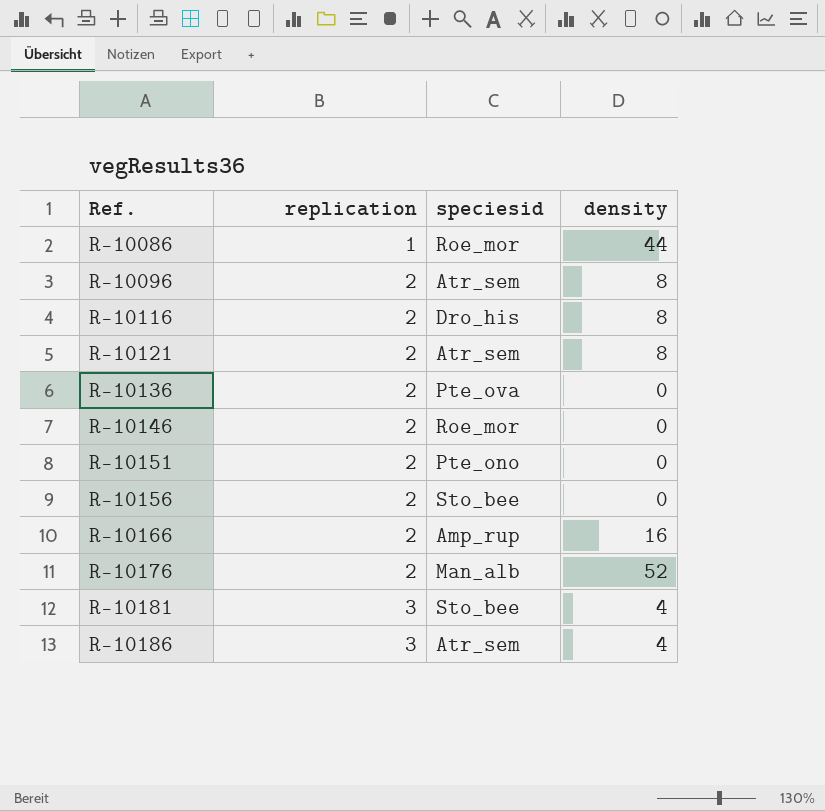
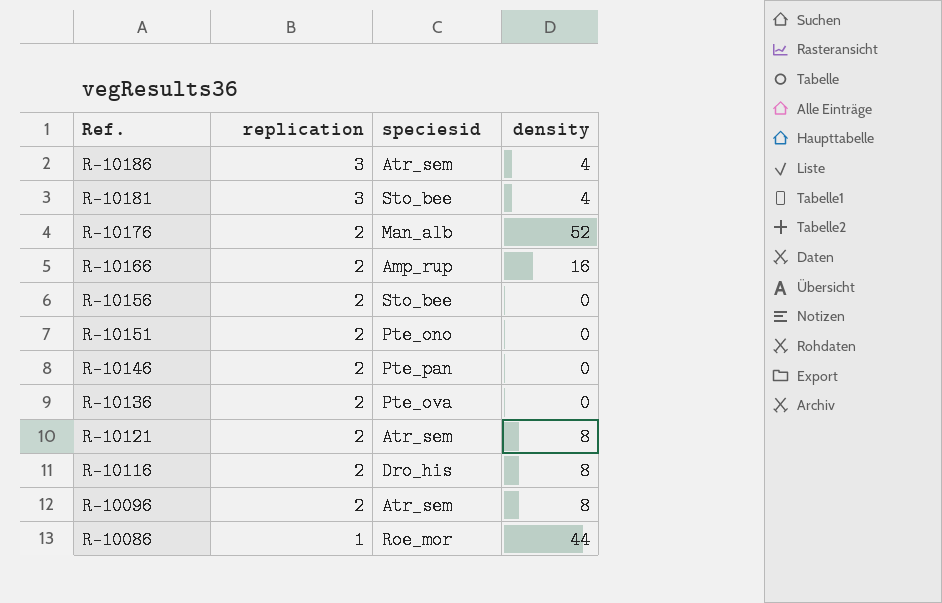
row order: Ref. ascending -> Ref. descending
R-10146 | speciesid: Roe_mor -> Pte_pan

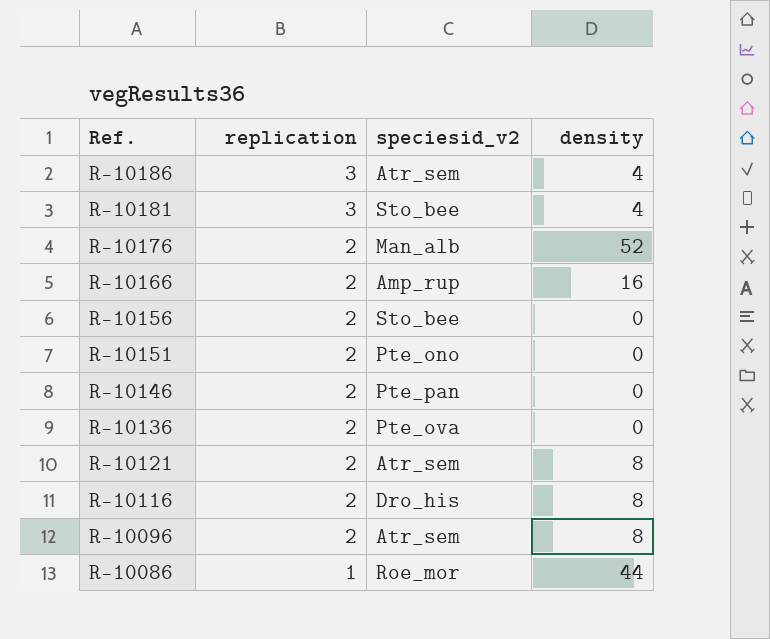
column name: speciesid -> speciesid_v2

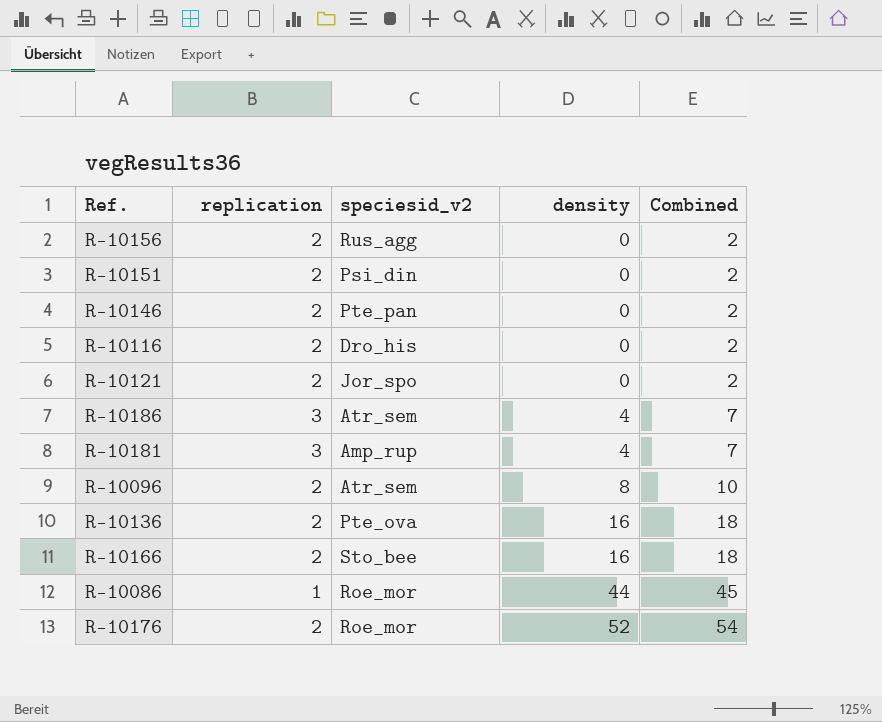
row order: Ref. descending -> density ascending
column Combined | formula: none -> [replication] + [density]
R-10156 | speciesid_v2: Sto_bee -> Rus_agg
R-10151 | speciesid_v2: Pte_ono -> Psi_din
R-10116 | density: 8 -> 0
R-10121 | speciesid_v2: Atr_sem -> Jor_spo
R-10121 | density: 8 -> 0
R-10181 | speciesid_v2: Sto_bee -> Amp_rup
R-10136 | density: 0 -> 16
R-10166 | speciesid_v2: Amp_rup -> Sto_bee
R-10176 | speciesid_v2: Man_alb -> Roe_mor

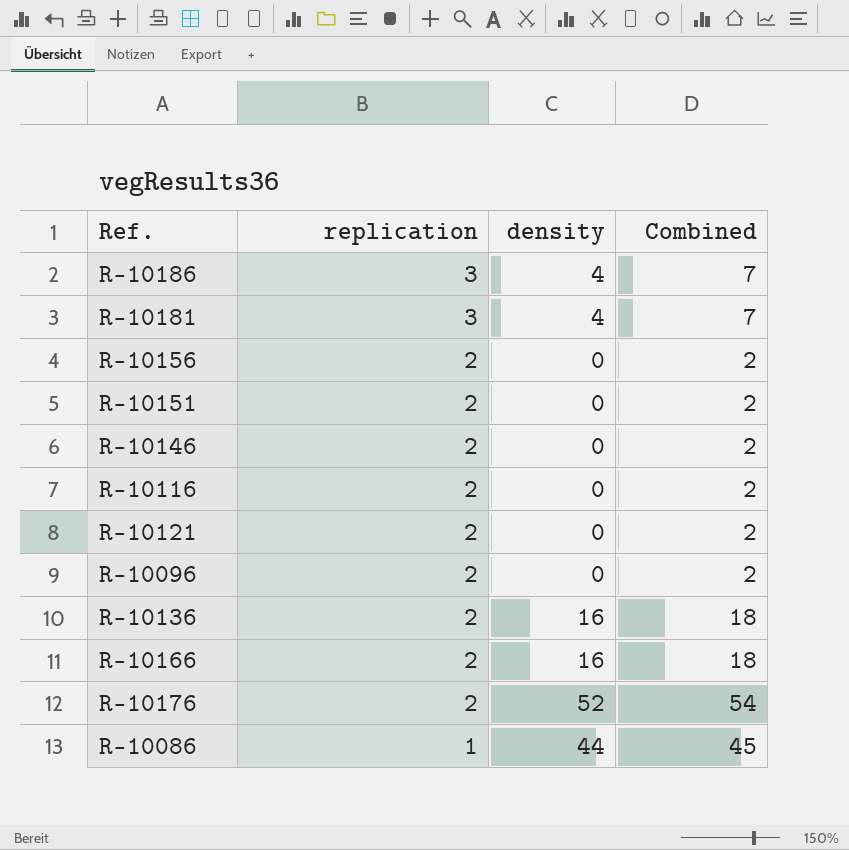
row order: density ascending -> replication descending
column speciesid_v2 | position: 3 -> none
R-10096 | density: 8 -> 0
R-10096 | Combined: 10 -> 2

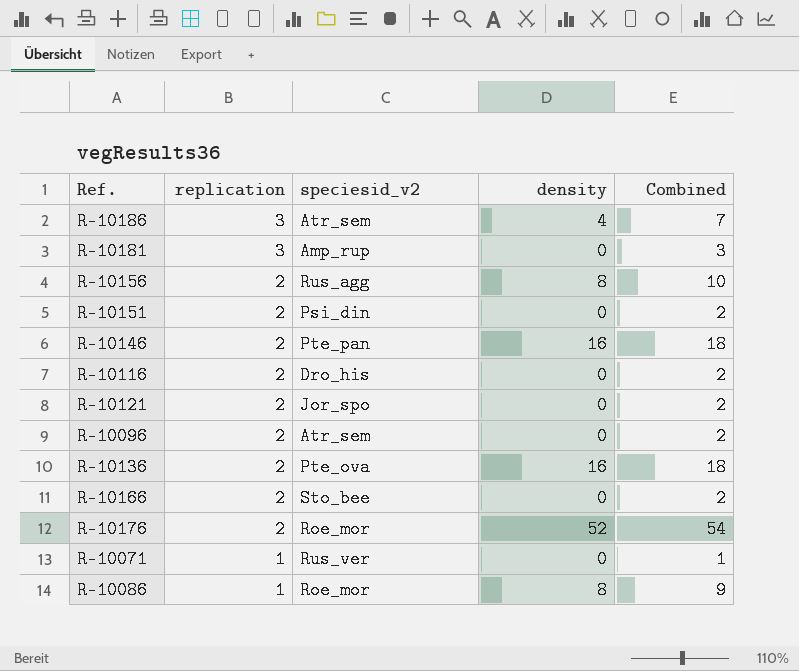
column speciesid_v2 | position: none -> 3
R-10181 | density: 4 -> 0
R-10181 | Combined: 7 -> 3
R-10156 | density: 0 -> 8
R-10156 | Combined: 2 -> 10
R-10146 | density: 0 -> 16
R-10146 | Combined: 2 -> 18
R-10166 | density: 16 -> 0
R-10166 | Combined: 18 -> 2
row R-10071: none -> 1 | Rus_ver | 0 | 1
R-10086 | density: 44 -> 8
R-10086 | Combined: 45 -> 9

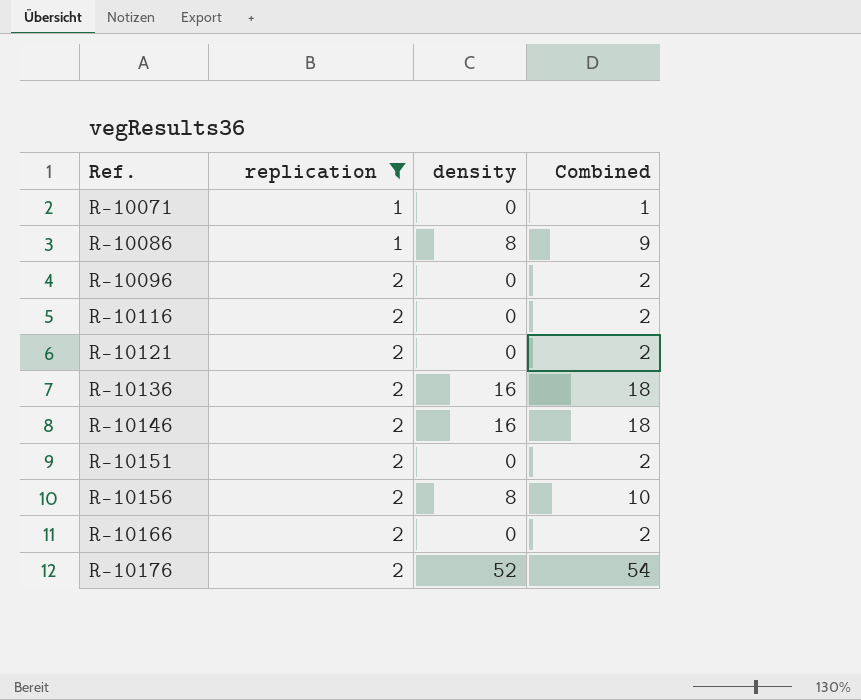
filter: none -> replication != 3
row order: replication descending -> Ref. ascending
column speciesid_v2 | position: 3 -> none

